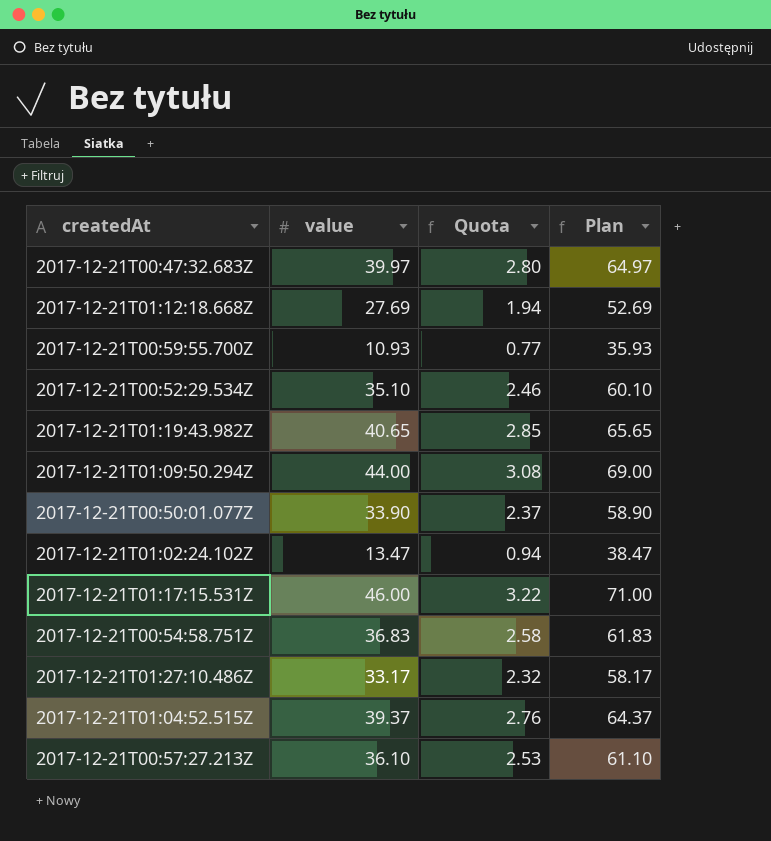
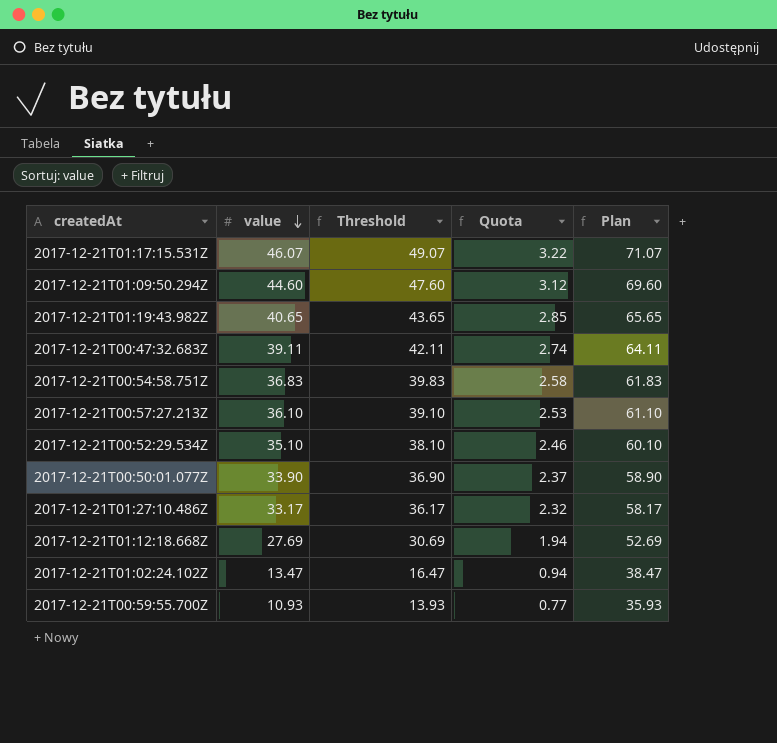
row order: none -> value descending
column Threshold | formula: none -> [value] + 3
row 2017-12-21T01:04:52.515Z: 39.37 | 2.76 | 64.37 -> none
2017-12-21T01:17:15.531Z | value: 46.00 -> 46.07
2017-12-21T01:17:15.531Z | Plan: 71.00 -> 71.07
2017-12-21T01:09:50.294Z | value: 44.00 -> 44.60
2017-12-21T01:09:50.294Z | Quota: 3.08 -> 3.12
2017-12-21T01:09:50.294Z | Plan: 69.00 -> 69.60
2017-12-21T00:47:32.683Z | value: 39.97 -> 39.11
2017-12-21T00:47:32.683Z | Quota: 2.80 -> 2.74
2017-12-21T00:47:32.683Z | Plan: 64.97 -> 64.11

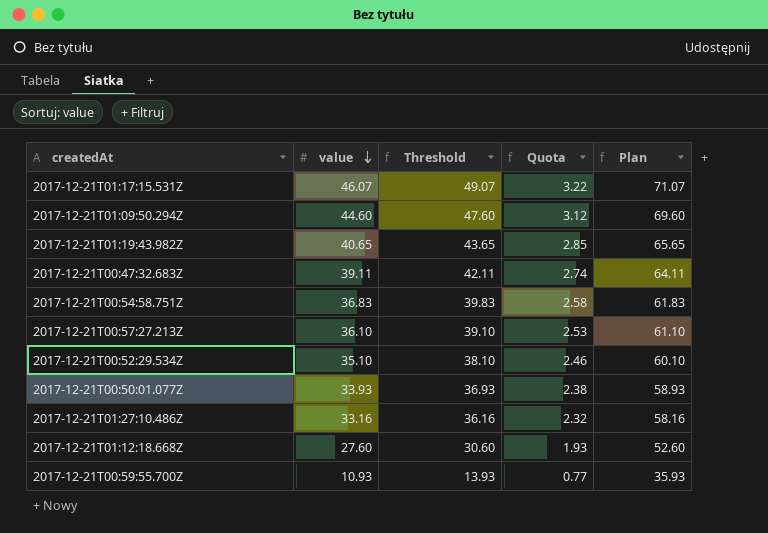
row 2017-12-21T01:02:24.102Z: 13.47 | 16.47 | 0.94 | 38.47 -> none
2017-12-21T00:50:01.077Z | value: 33.90 -> 33.93
2017-12-21T00:50:01.077Z | Threshold: 36.90 -> 36.93
2017-12-21T00:50:01.077Z | Quota: 2.37 -> 2.38
2017-12-21T00:50:01.077Z | Plan: 58.90 -> 58.93
2017-12-21T01:27:10.486Z | value: 33.17 -> 33.16
2017-12-21T01:27:10.486Z | Threshold: 36.17 -> 36.16
2017-12-21T01:27:10.486Z | Plan: 58.17 -> 58.16
2017-12-21T01:12:18.668Z | value: 27.69 -> 27.60
2017-12-21T01:12:18.668Z | Threshold: 30.69 -> 30.60
2017-12-21T01:12:18.668Z | Quota: 1.94 -> 1.93
2017-12-21T01:12:18.668Z | Plan: 52.69 -> 52.60

